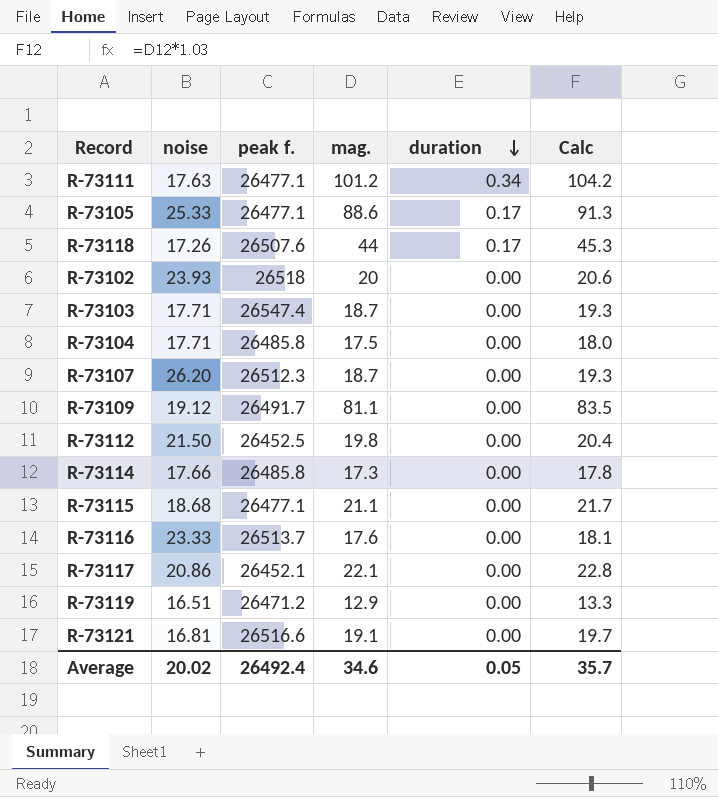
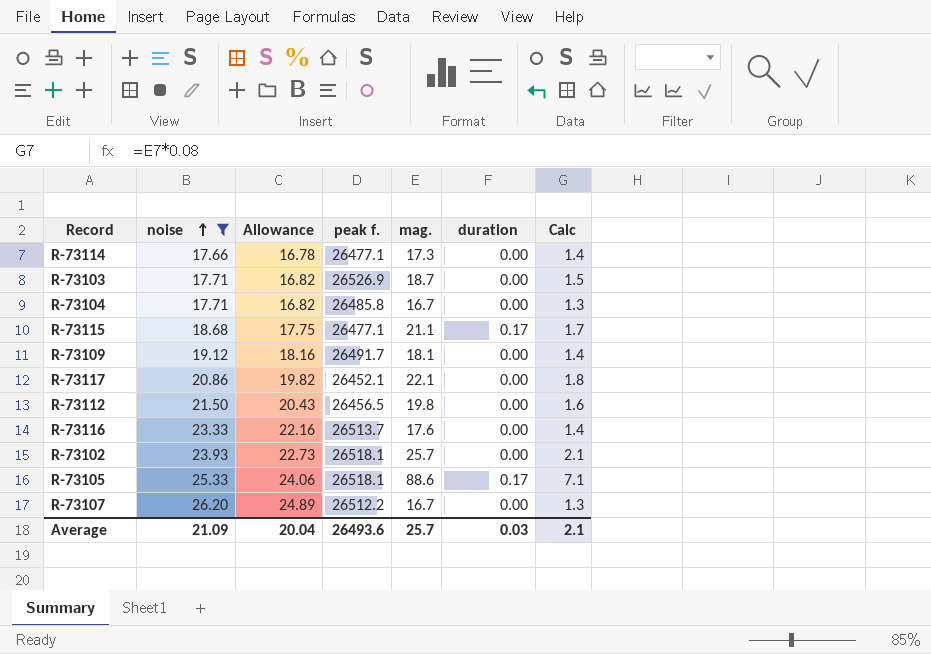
filter: none -> noise >= 17.66
row order: duration descending -> noise ascending
column Allowance | formula: none -> [noise] * 0.95
column Calc | formula: [mag.] * 1.03 -> [mag.] * 0.08
R-73114 | peak f.: 26485.8 -> 26477.1
R-73103 | peak f.: 26547.4 -> 26526.9
R-73104 | mag.: 17.5 -> 16.7
R-73115 | duration: 0.00 -> 0.17
R-73109 | mag.: 81.1 -> 18.1
R-73112 | peak f.: 26452.5 -> 26456.5
R-73102 | peak f.: 26518 -> 26518.1
R-73102 | mag.: 20 -> 25.7
R-73105 | peak f.: 26477.1 -> 26518.1
R-73107 | peak f.: 26512.3 -> 26512.2
R-73107 | mag.: 18.7 -> 16.7
Average | noise: 20.02 -> 21.09
Average | peak f.: 26492.4 -> 26493.6
Average | mag.: 34.6 -> 25.7
Average | duration: 0.05 -> 0.03
Average | Calc: 35.7 -> 2.1

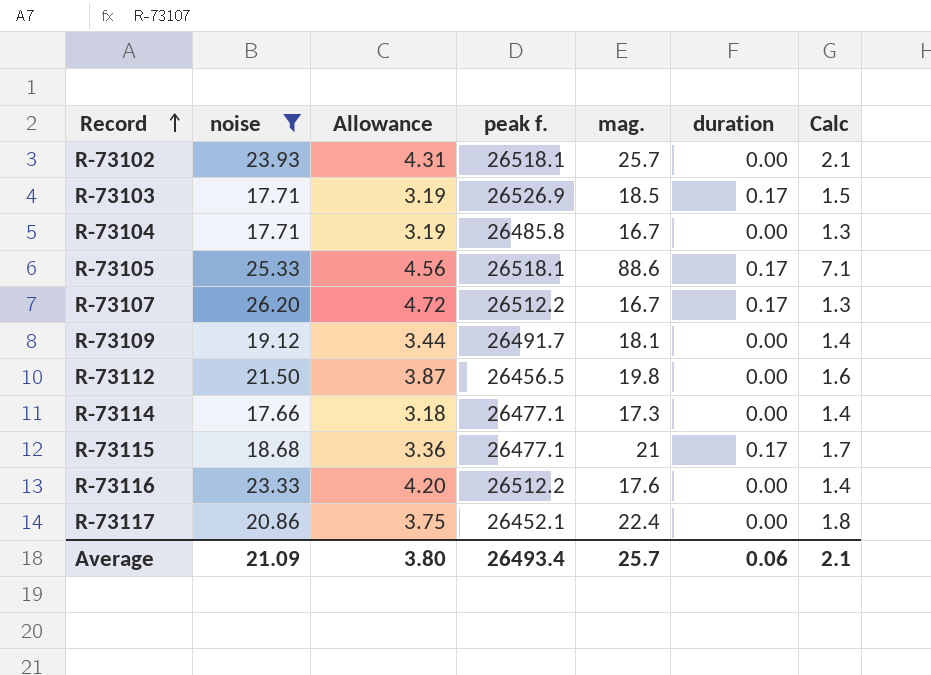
row order: noise ascending -> Record ascending
column Allowance | formula: [noise] * 0.95 -> [noise] * 0.18
R-73103 | mag.: 18.7 -> 18.5
R-73103 | duration: 0.00 -> 0.17
R-73107 | duration: 0.00 -> 0.17
R-73115 | mag.: 21.1 -> 21
R-73116 | peak f.: 26513.7 -> 26512.2
R-73117 | mag.: 22.1 -> 22.4
Average | Allowance: 20.04 -> 3.80
Average | peak f.: 26493.6 -> 26493.4
Average | duration: 0.03 -> 0.06

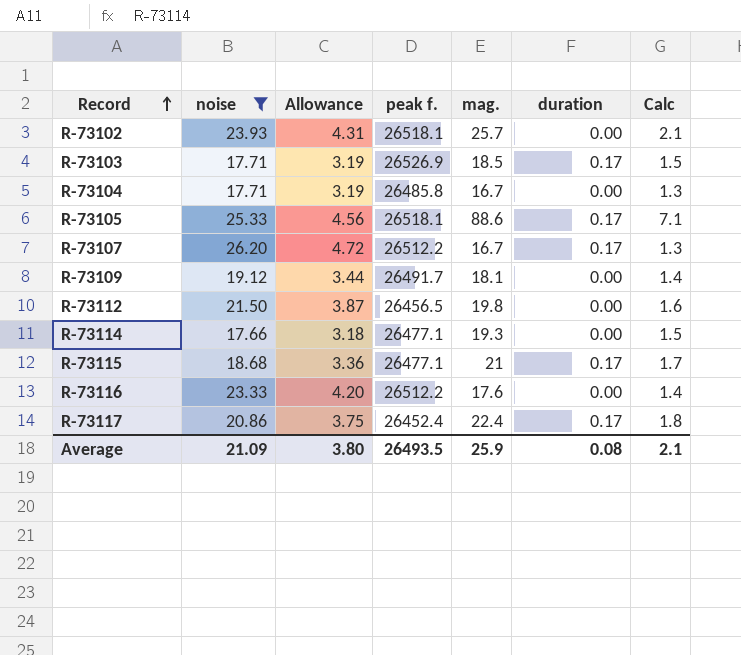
R-73114 | mag.: 17.3 -> 19.3
R-73114 | Calc: 1.4 -> 1.5
R-73117 | peak f.: 26452.1 -> 26452.4
R-73117 | duration: 0.00 -> 0.17
Average | peak f.: 26493.4 -> 26493.5
Average | mag.: 25.7 -> 25.9
Average | duration: 0.06 -> 0.08

